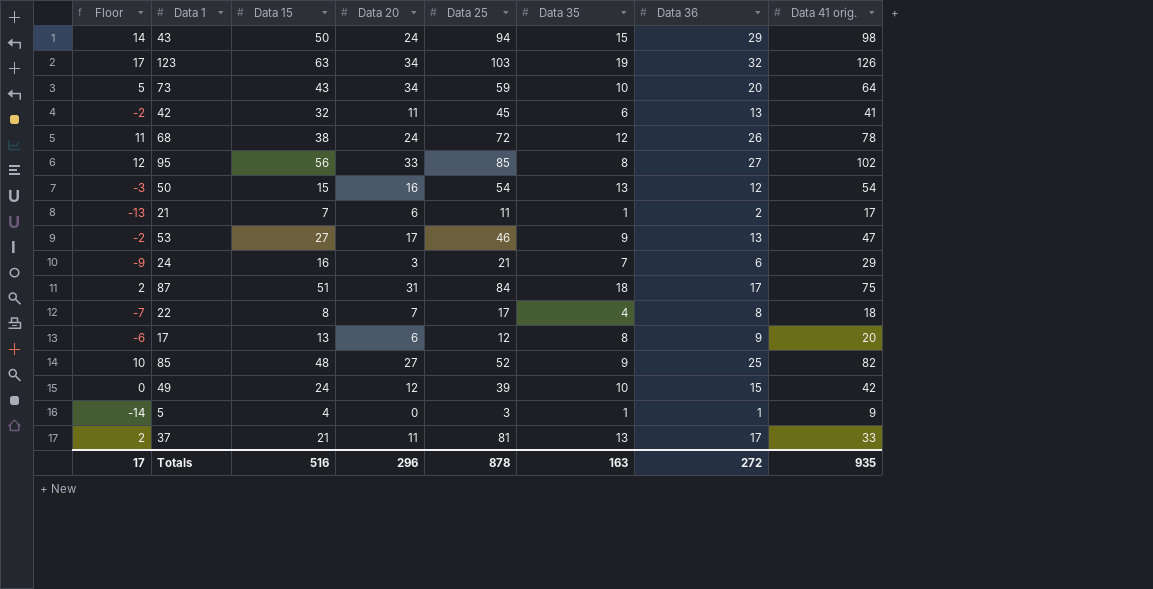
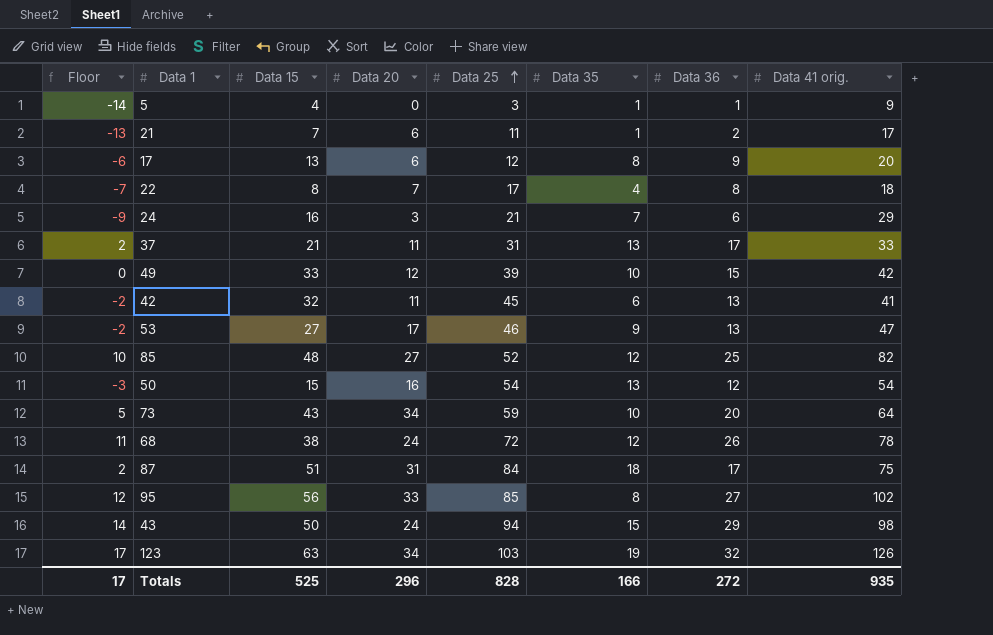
row order: none -> Data 25 ascending
37 | Data 25: 81 -> 31
49 | Data 15: 24 -> 33
85 | Data 35: 9 -> 12
Totals | Data 15: 516 -> 525
Totals | Data 25: 878 -> 828
Totals | Data 35: 163 -> 166

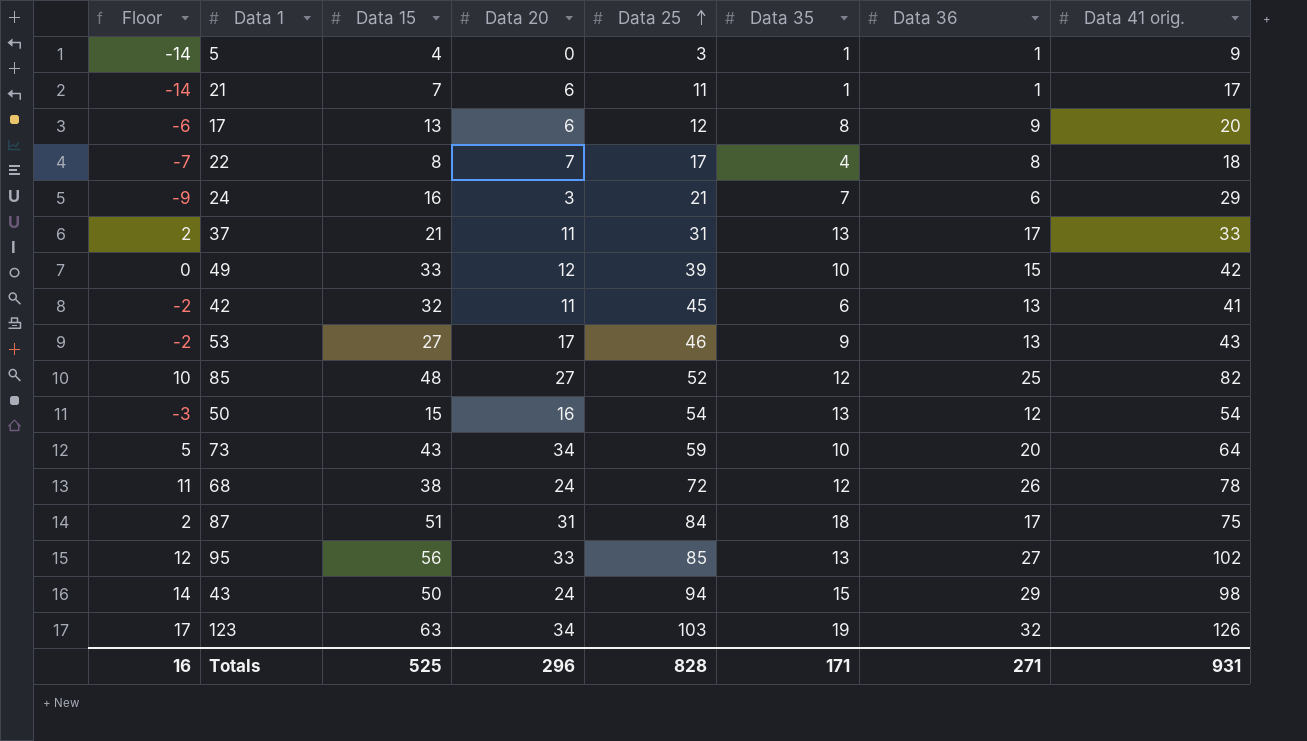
21 | Floor: -13 -> -14
21 | Data 36: 2 -> 1
53 | Data 41 orig.: 47 -> 43
95 | Data 35: 8 -> 13
Totals | Floor: 17 -> 16
Totals | Data 35: 166 -> 171
Totals | Data 36: 272 -> 271
Totals | Data 41 orig.: 935 -> 931

